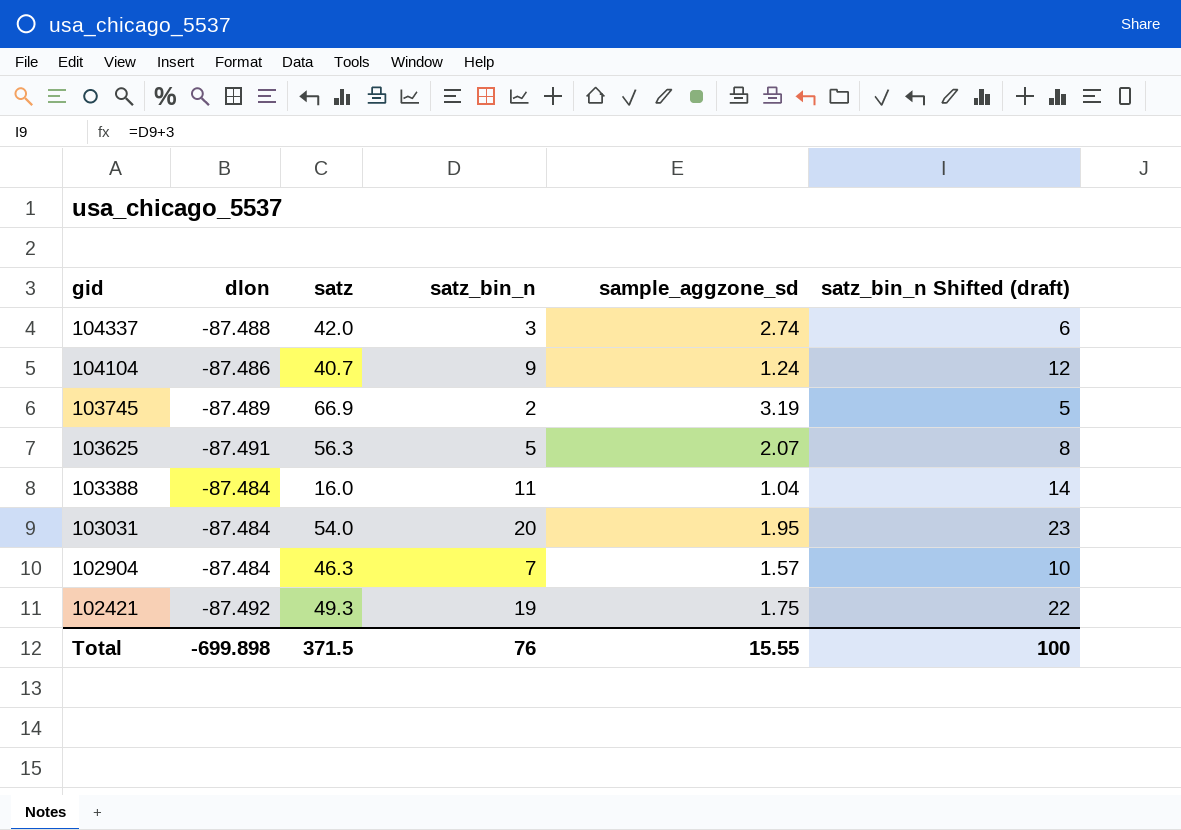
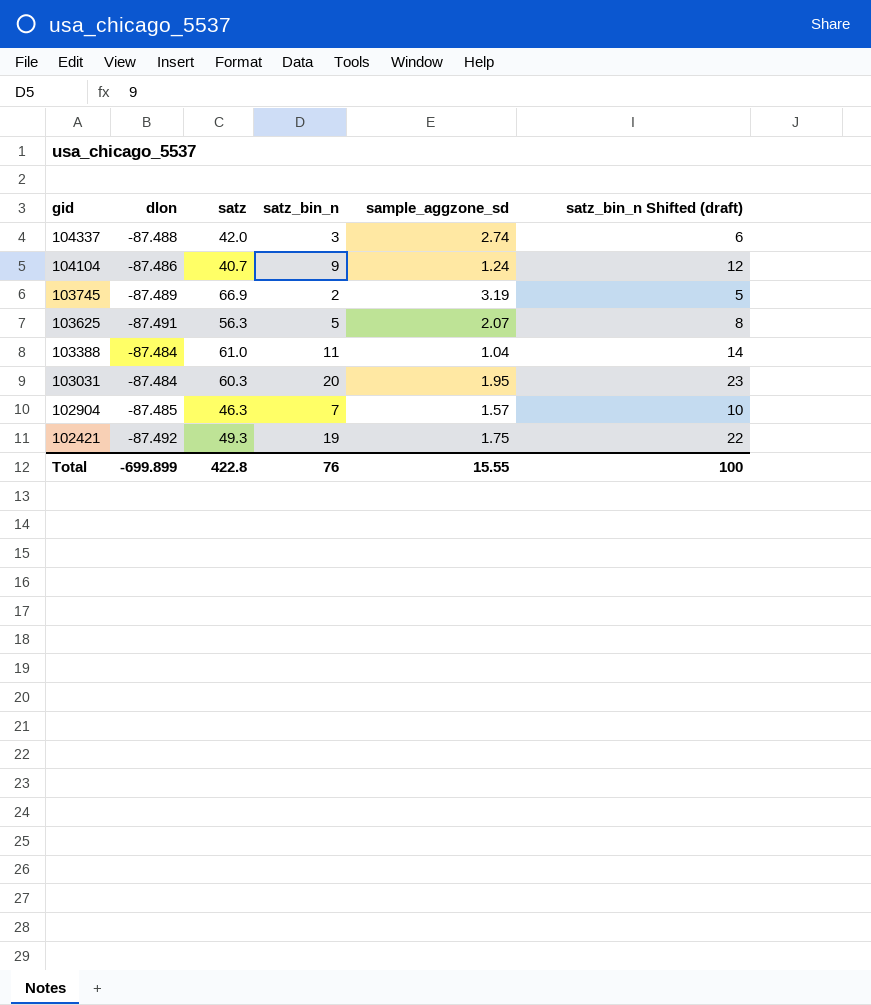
103388 | satz: 16.0 -> 61.0
103031 | satz: 54.0 -> 60.3
102904 | dlon: -87.484 -> -87.485
Total | dlon: -699.898 -> -699.899
Total | satz: 371.5 -> 422.8

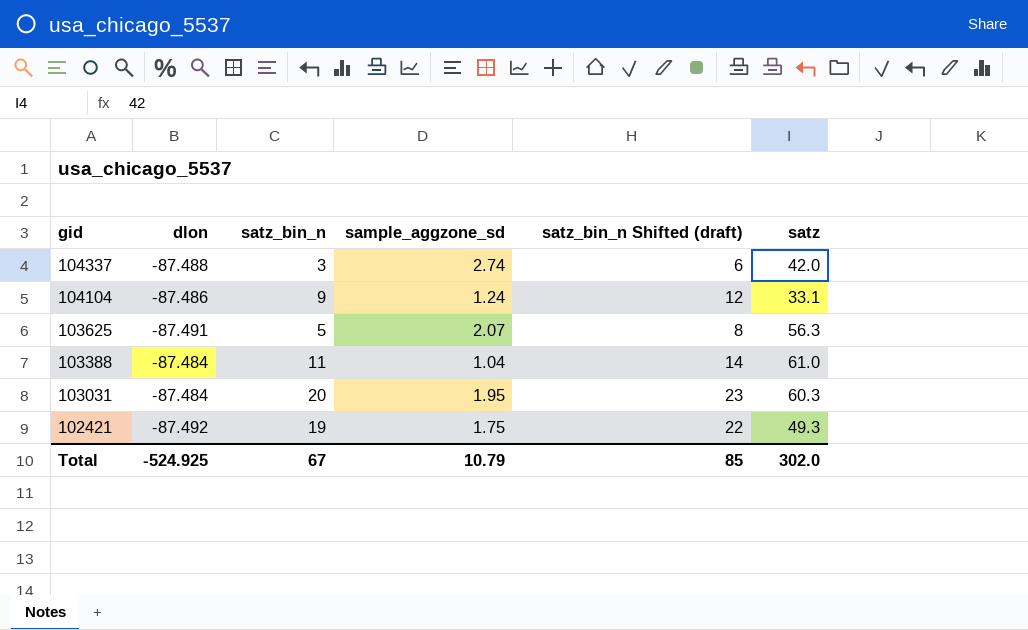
column satz | position: 3 -> 6
row 103745: -87.489 | 66.9 | 2 | 3.19 | 5 -> none
row 102904: -87.485 | 46.3 | 7 | 1.57 | 10 -> none
104104 | satz: 40.7 -> 33.1
Total | dlon: -699.899 -> -524.925
Total | satz_bin_n: 76 -> 67
Total | sample_aggzone_sd: 15.55 -> 10.79
Total | satz_bin_n Shifted (draft): 100 -> 85
Total | satz: 422.8 -> 302.0

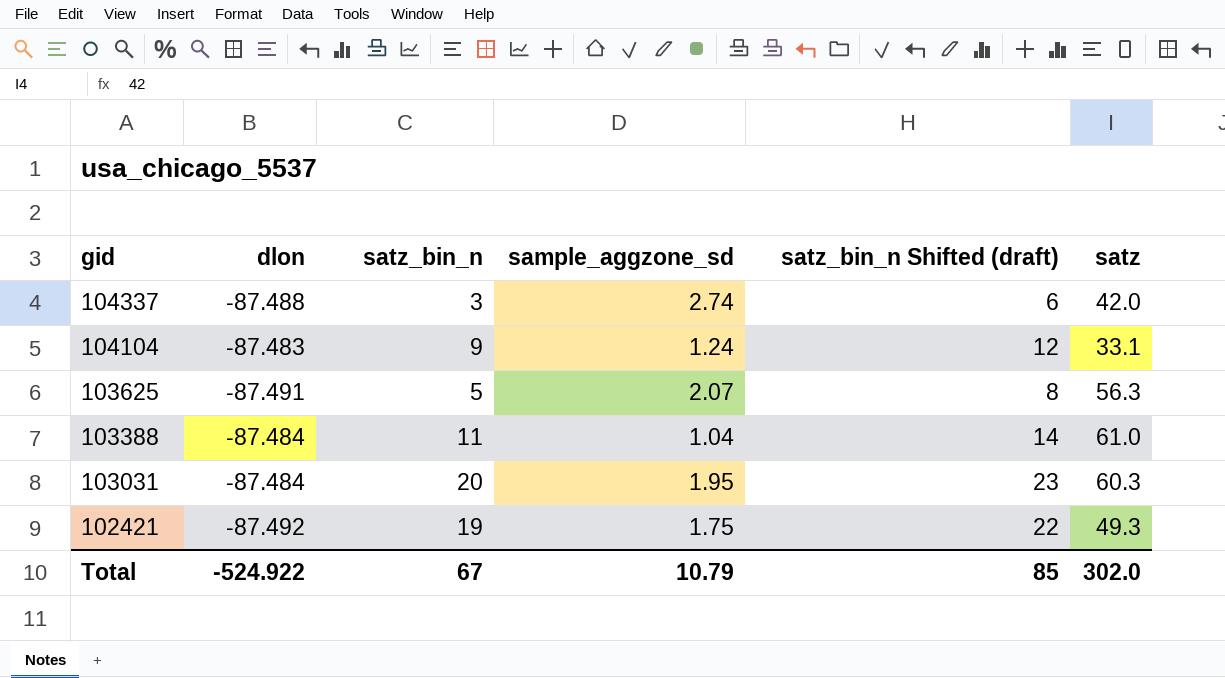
104104 | dlon: -87.486 -> -87.483
Total | dlon: -524.925 -> -524.922

